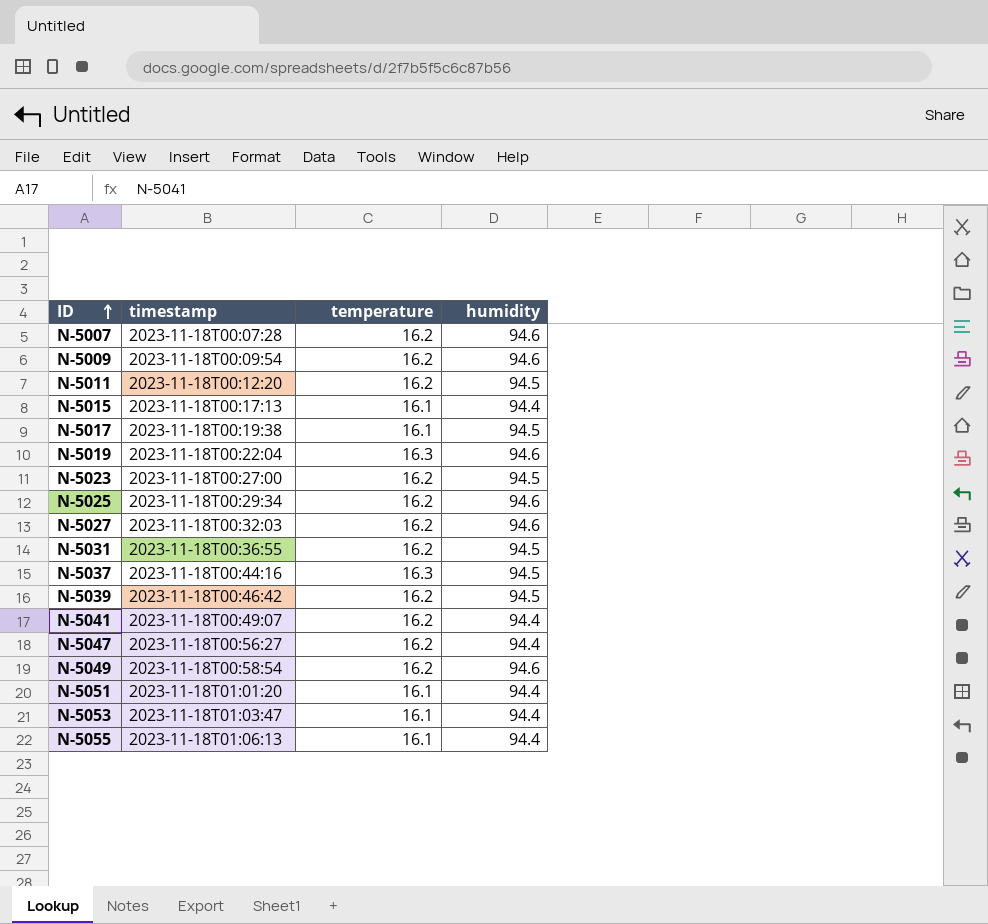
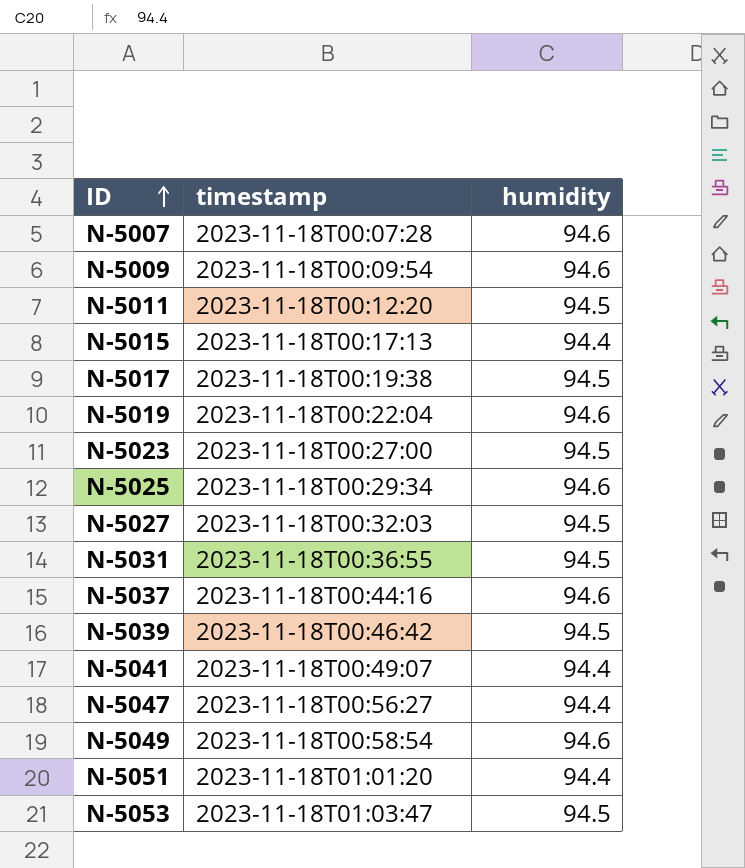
column temperature | position: 3 -> none
row N-5055: 2023-11-18T01:06:13 | 16.1 | 94.4 -> none
N-5027 | humidity: 94.6 -> 94.5
N-5037 | humidity: 94.5 -> 94.6
N-5053 | humidity: 94.4 -> 94.5

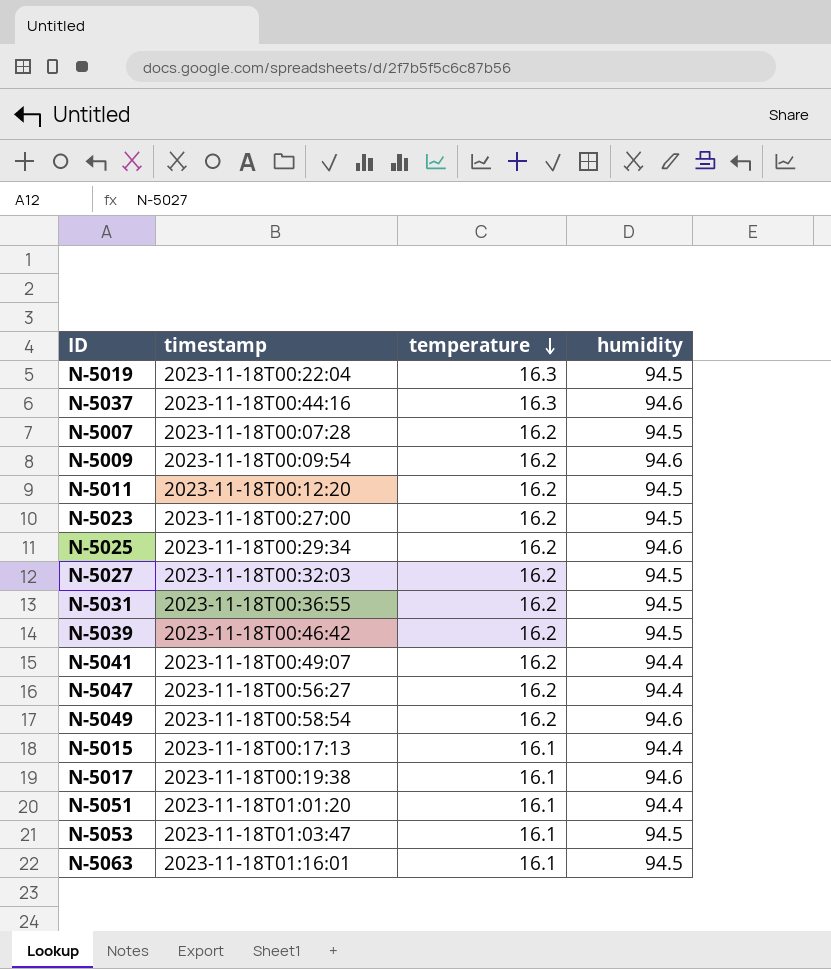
row order: ID ascending -> temperature descending
column temperature | position: none -> 3
N-5019 | humidity: 94.6 -> 94.5
N-5007 | humidity: 94.6 -> 94.5
N-5017 | humidity: 94.5 -> 94.6
row N-5063: none -> 2023-11-18T01:16:01 | 16.1 | 94.5

